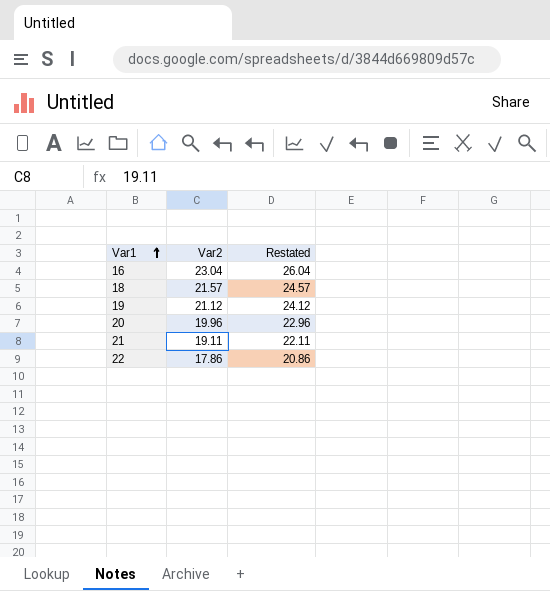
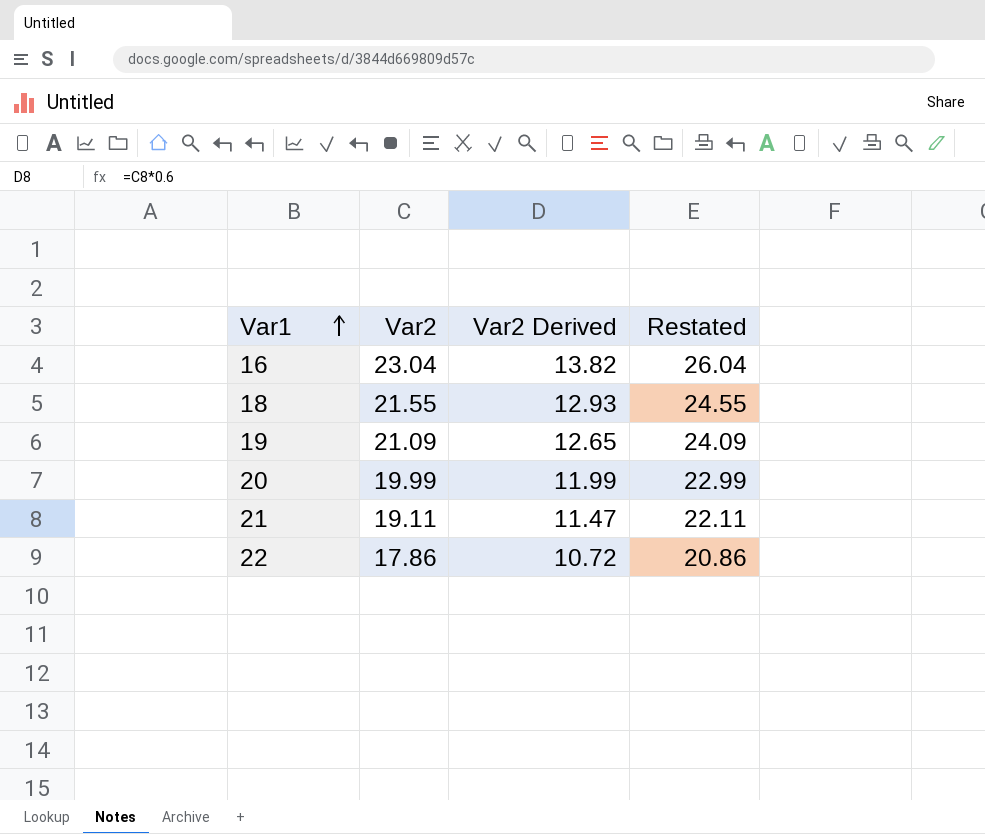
column Var2 Derived | formula: none -> [Var2] * 0.6
18 | Var2: 21.57 -> 21.55
18 | Restated: 24.57 -> 24.55
19 | Var2: 21.12 -> 21.09
19 | Restated: 24.12 -> 24.09
20 | Var2: 19.96 -> 19.99
20 | Restated: 22.96 -> 22.99

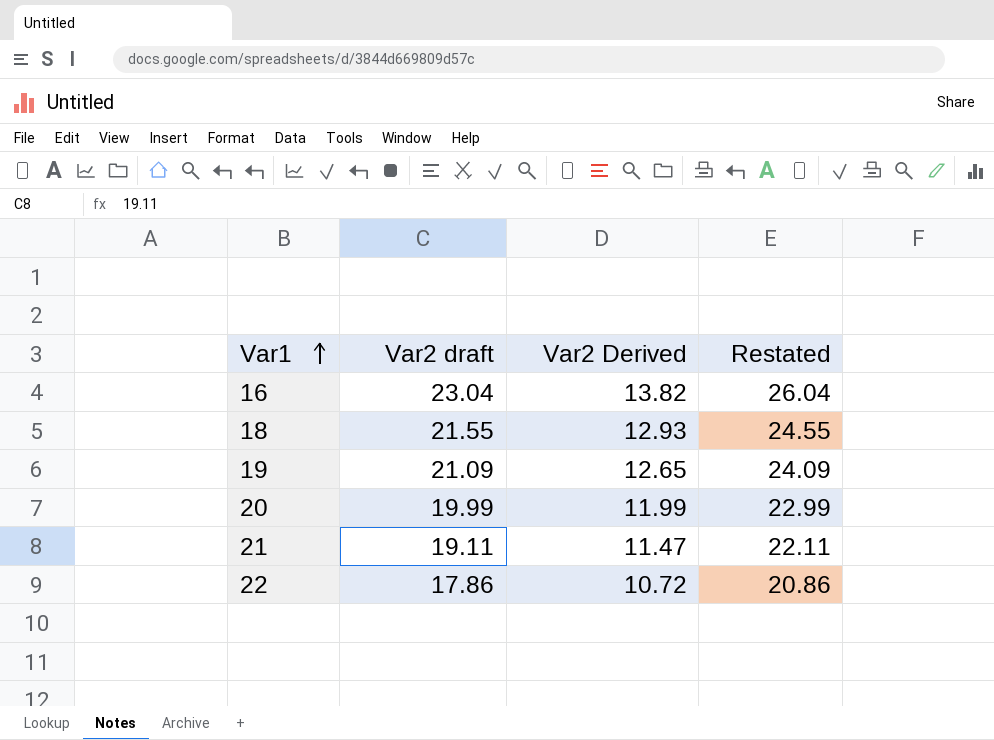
column name: Var2 -> Var2 draft

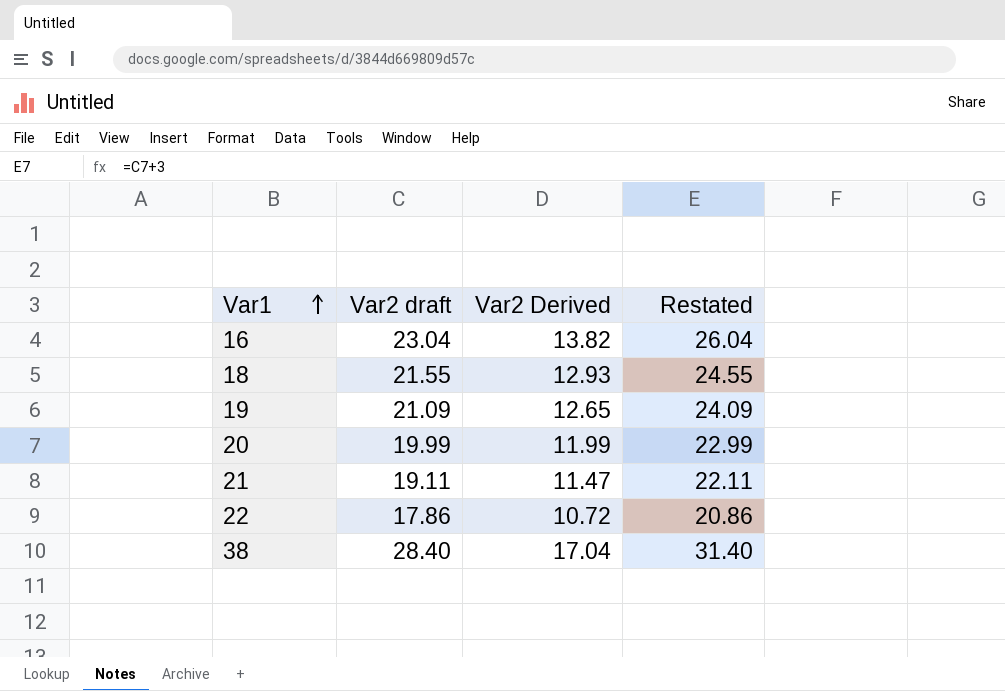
row 38: none -> 28.40 | 17.04 | 31.40

